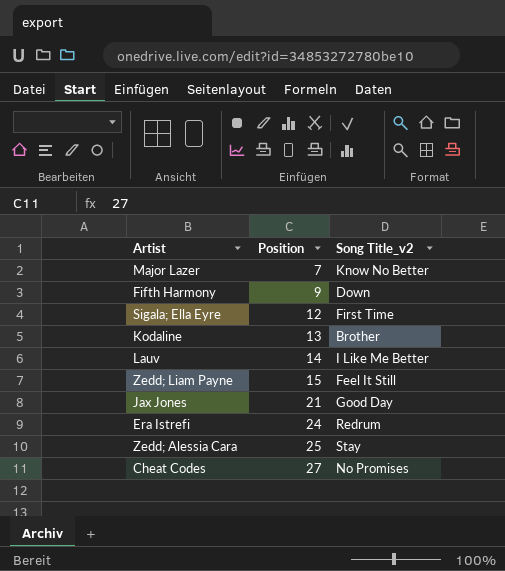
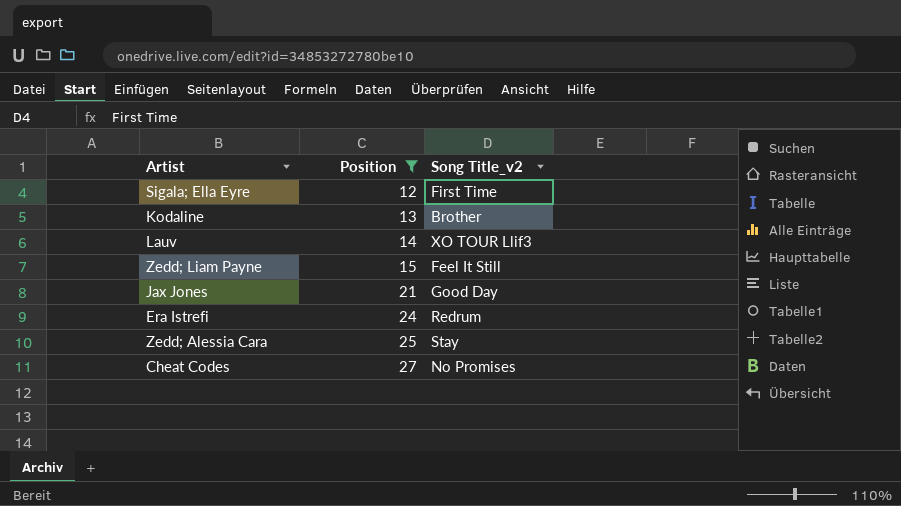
filter: none -> Position >= 12
Lauv | Song Title_v2: I Like Me Better -> XO TOUR Llif3

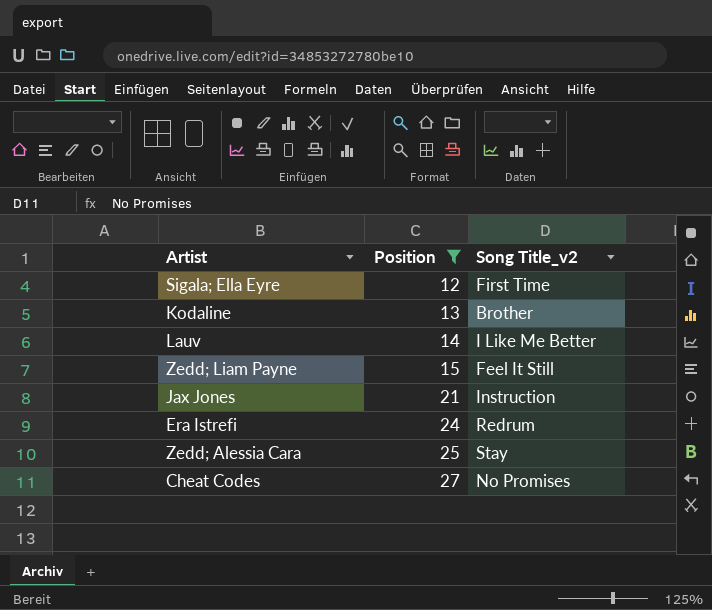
Lauv | Song Title_v2: XO TOUR Llif3 -> I Like Me Better
Jax Jones | Song Title_v2: Good Day -> Instruction

